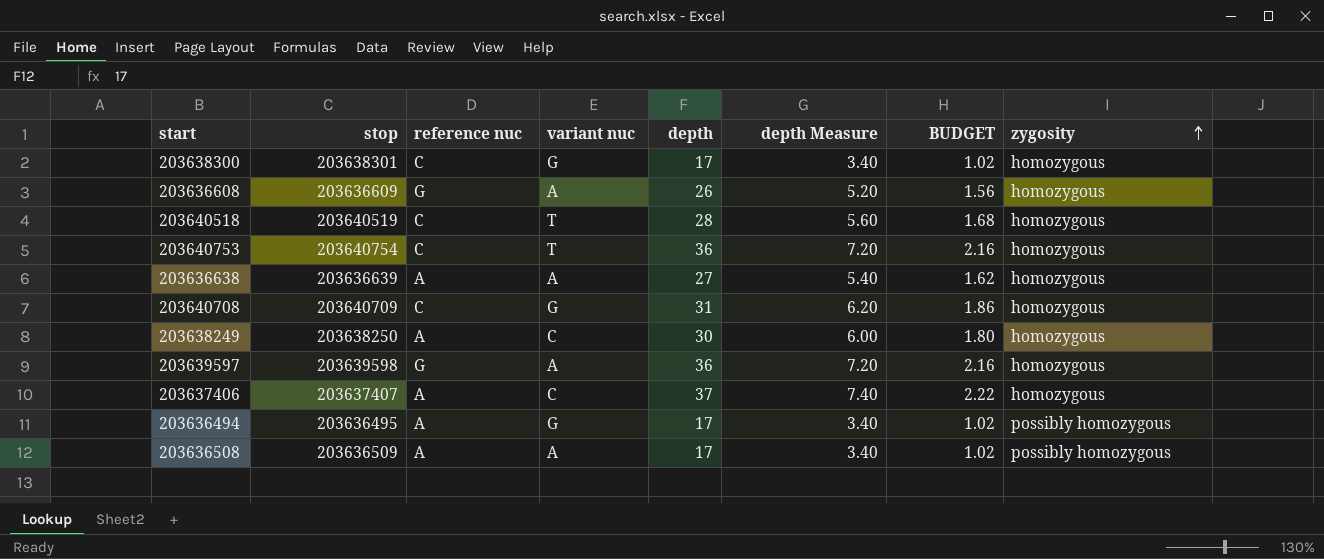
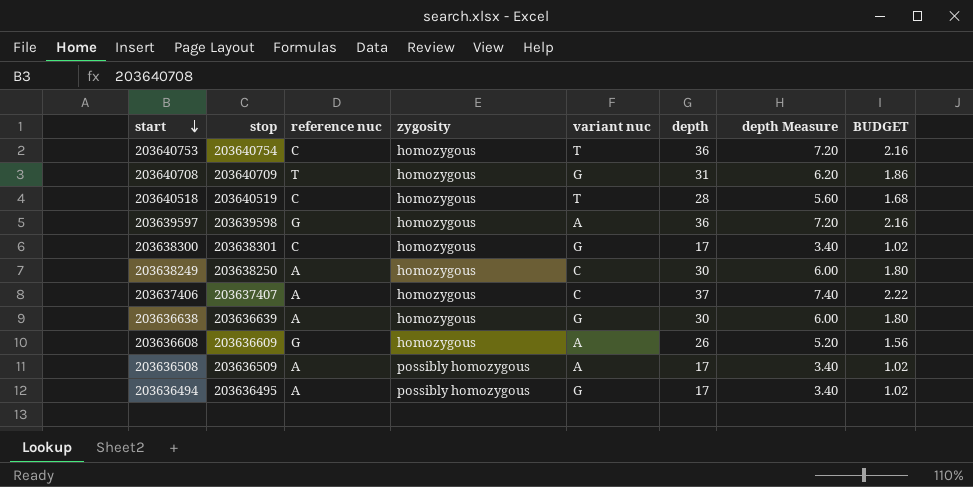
row order: zygosity ascending -> start descending
column zygosity | position: 8 -> 4
203640708 | reference nuc: C -> T
203636638 | variant nuc: A -> G
203636638 | depth: 27 -> 30
203636638 | depth Measure: 5.40 -> 6.00
203636638 | BUDGET: 1.62 -> 1.80

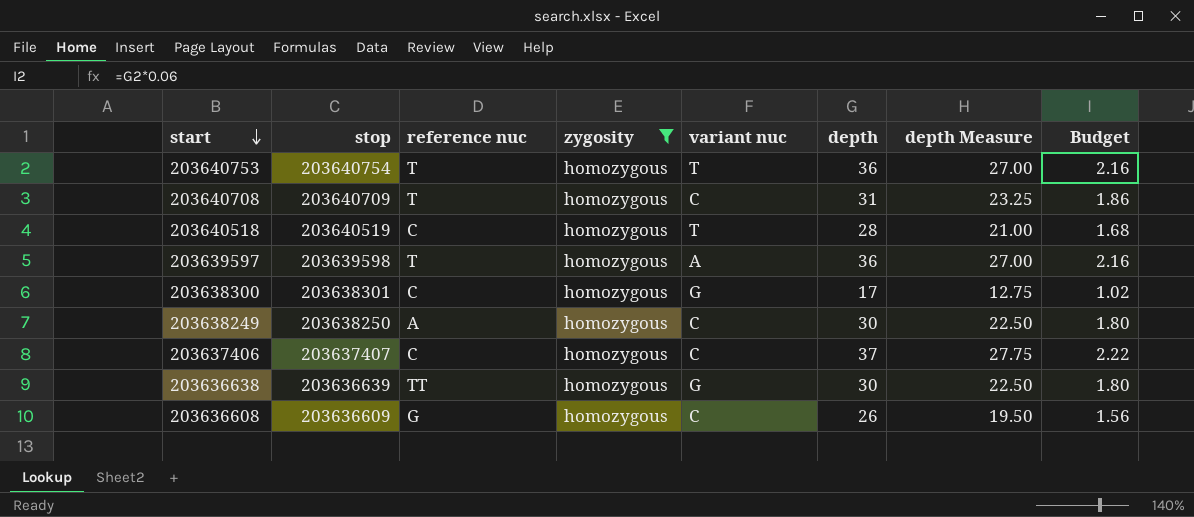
filter: none -> zygosity = homozygous
column depth Measure | formula: [depth] * 0.2 -> [depth] * 0.75
column name: BUDGET -> Budget
203640753 | reference nuc: C -> T
203640708 | variant nuc: G -> C
203639597 | reference nuc: G -> T
203637406 | reference nuc: A -> C
203636638 | reference nuc: A -> TT
203636608 | variant nuc: A -> C

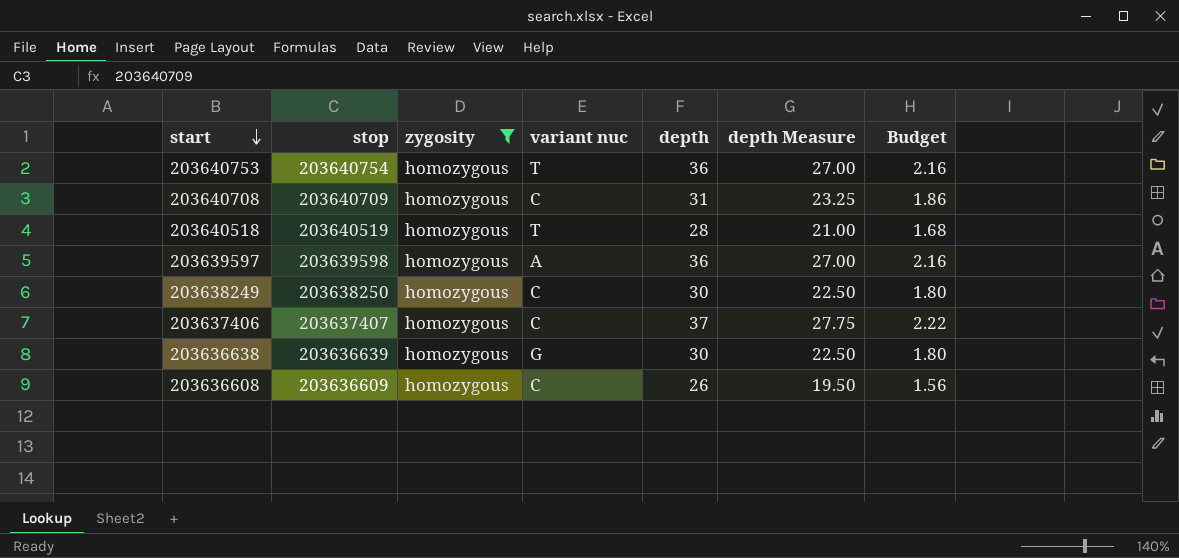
column reference nuc | position: 3 -> none
row 203638300: 203638301 | C | homozygous | G | 17 | 12.75 | 1.02 -> none

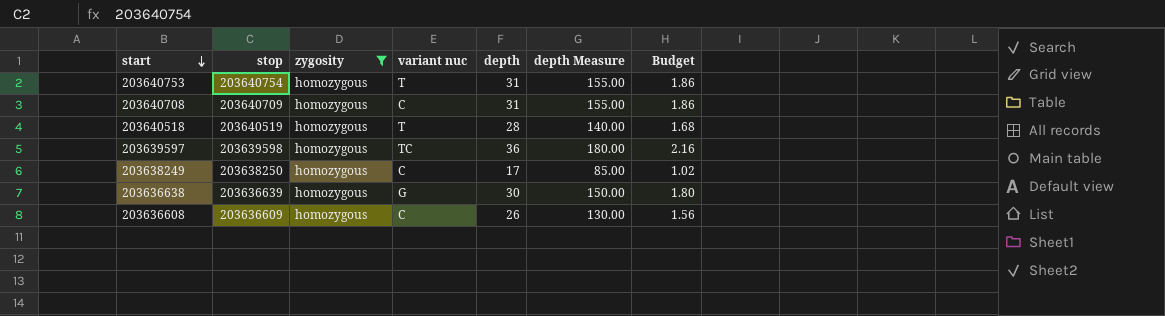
column depth Measure | formula: [depth] * 0.75 -> [depth] * 5
row 203637406: 203637407 | homozygous | C | 37 | 27.75 | 2.22 -> none
203640753 | depth: 36 -> 31
203640753 | Budget: 2.16 -> 1.86
203639597 | variant nuc: A -> TC
203638249 | depth: 30 -> 17
203638249 | Budget: 1.80 -> 1.02

